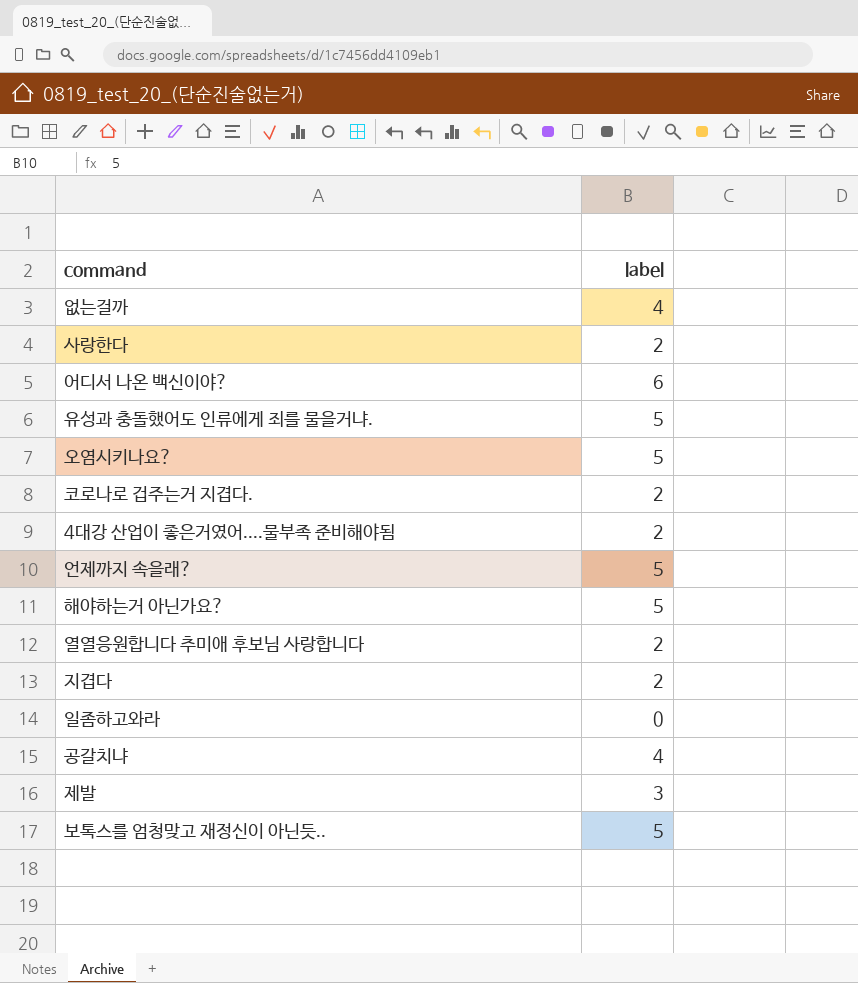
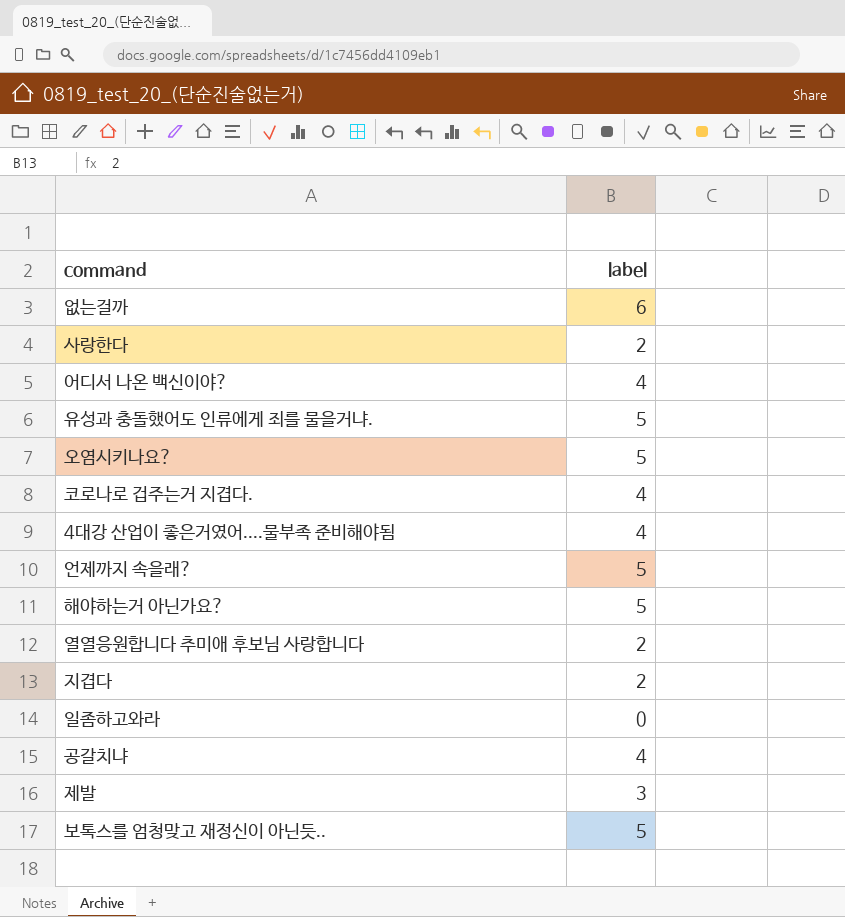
없는걸까 | label: 4 -> 6
어디서 나온 백신이야? | label: 6 -> 4
코로나로 겁주는거 지겹다. | label: 2 -> 4
4대강 산업이 좋은거였어....물부족 준비해야됨 | label: 2 -> 4

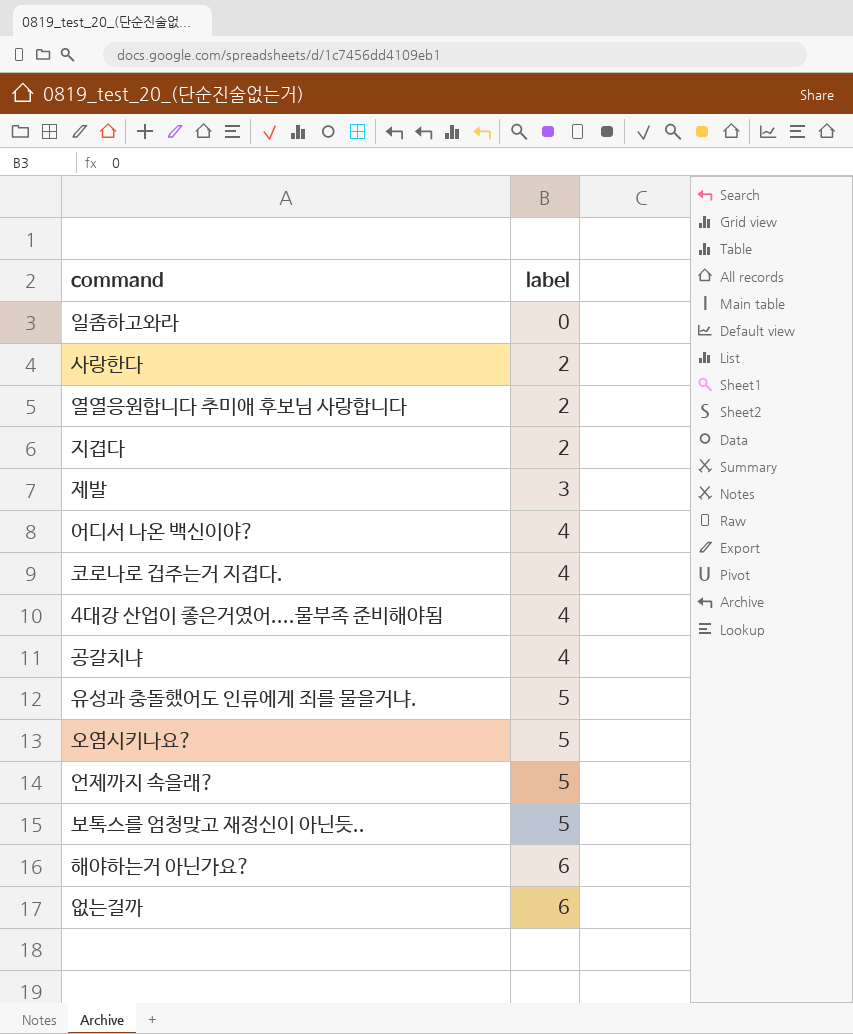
row order: none -> label ascending
해야하는거 아닌가요? | label: 5 -> 6

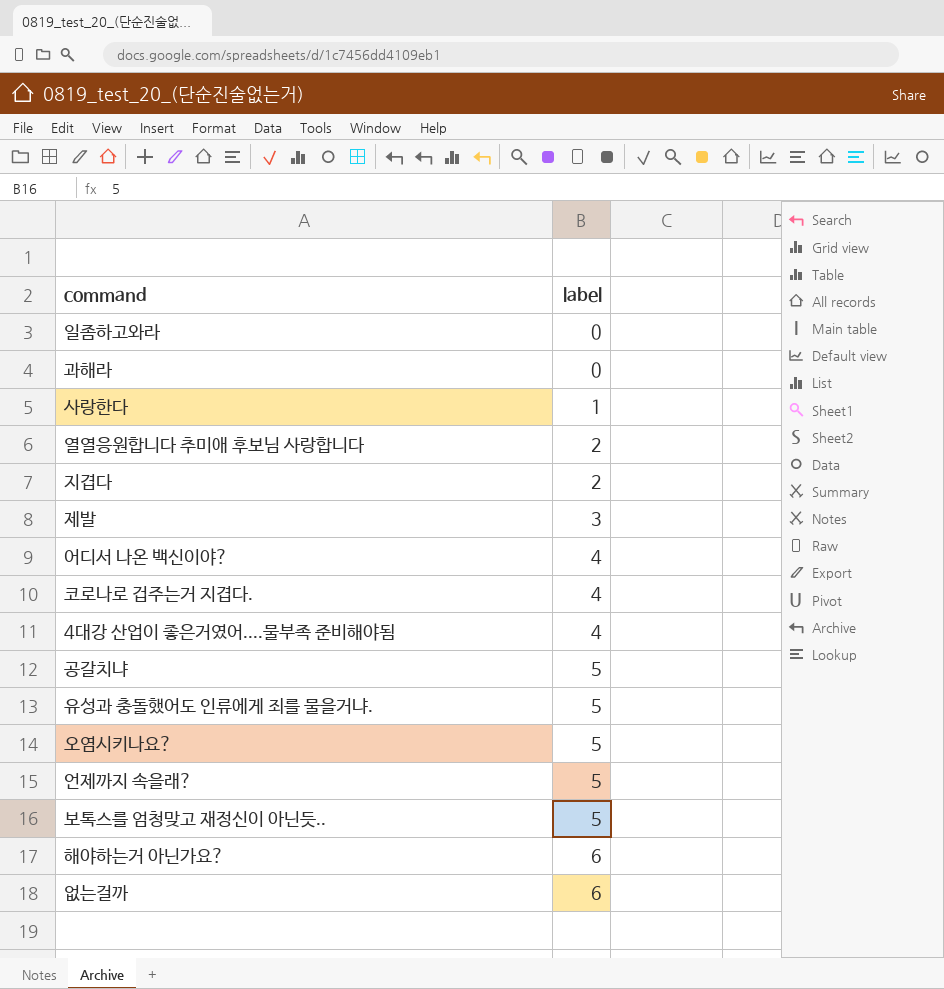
row 과해라: none -> 0
사랑한다 | label: 2 -> 1
공갈치냐 | label: 4 -> 5

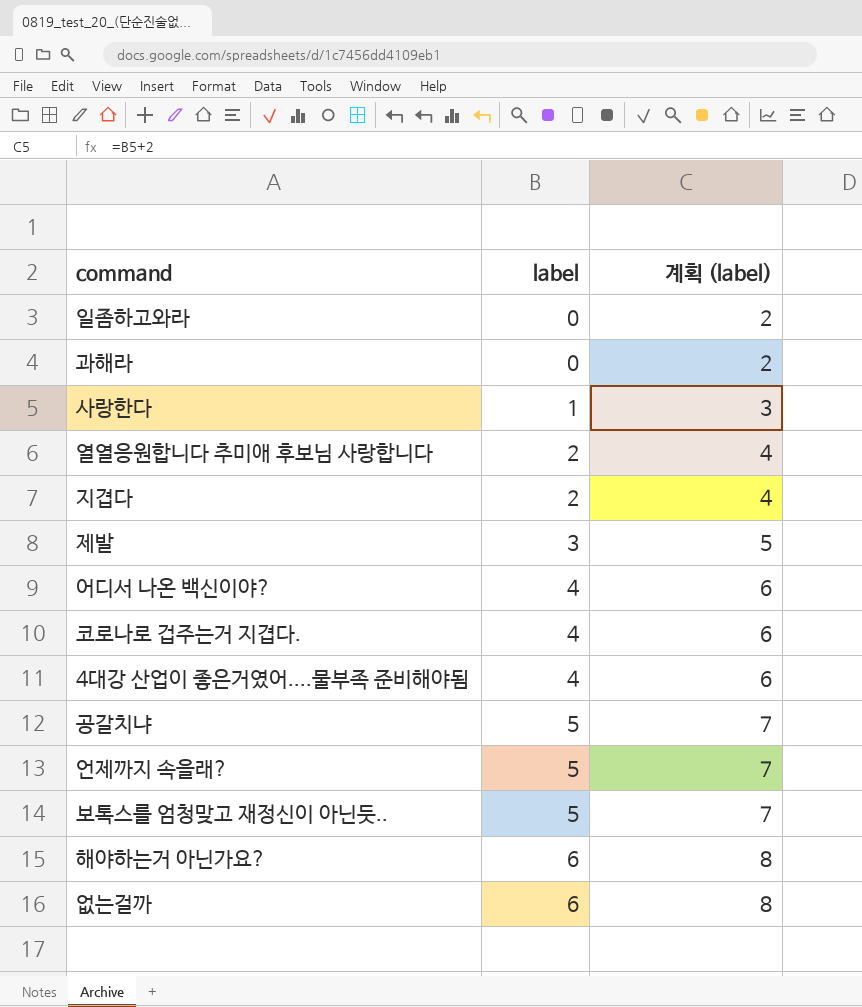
column 계획 (label) | formula: none -> [label] + 2
row 유성과 충돌했어도 인류에게 죄를 물을거냐.: 5 -> none
row 오염시키나요?: 5 -> none

